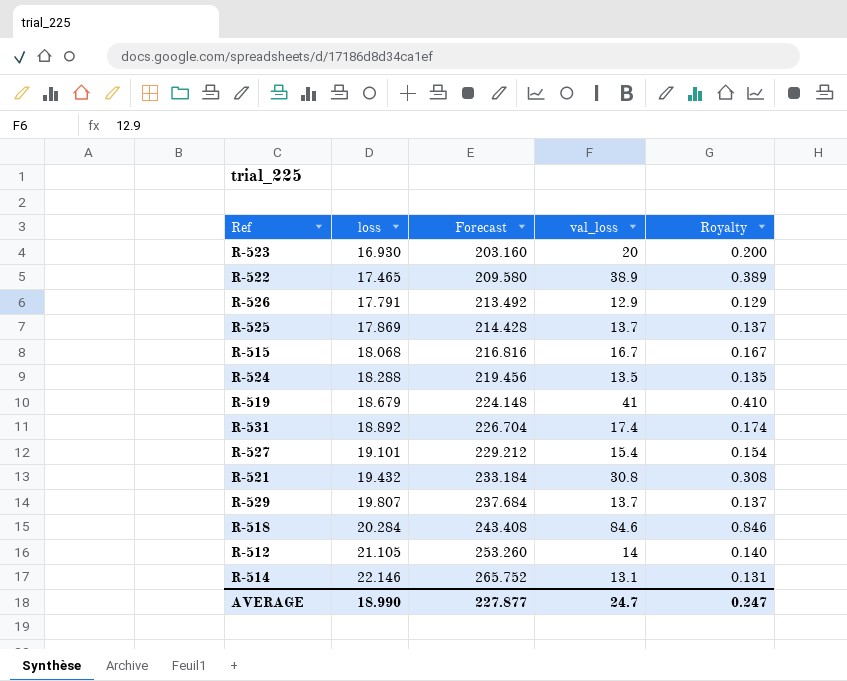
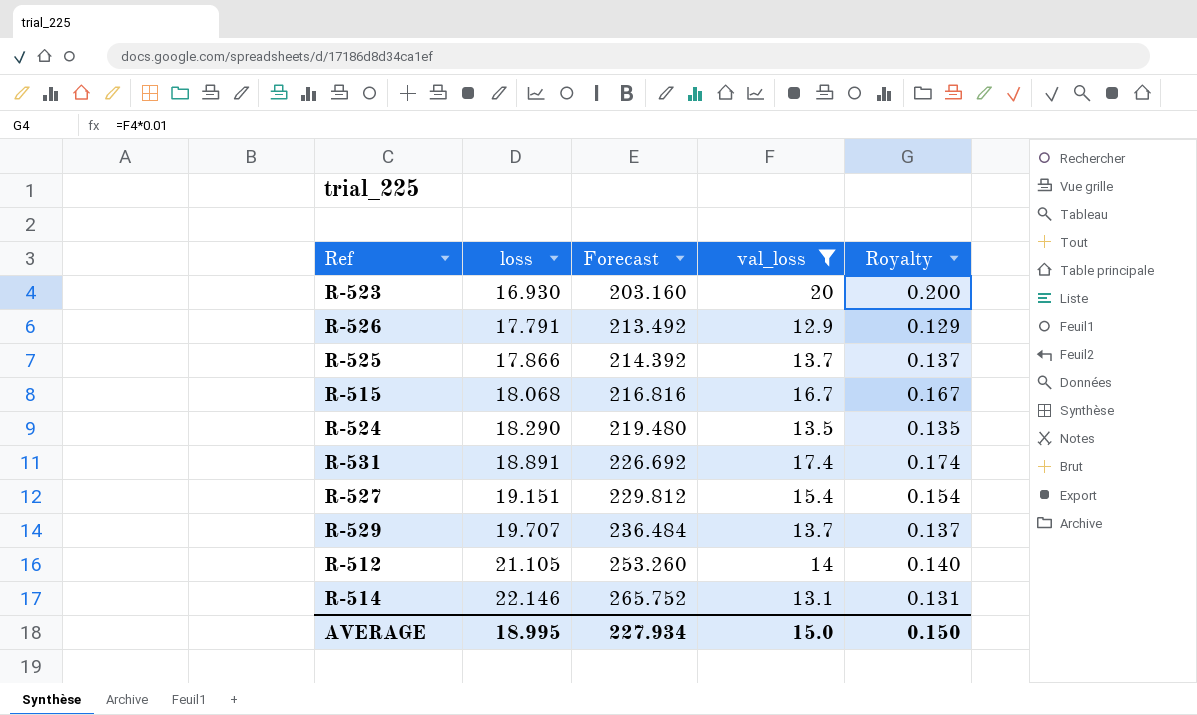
filter: none -> val_loss <= 20
R-525 | loss: 17.869 -> 17.866
R-525 | Forecast: 214.428 -> 214.392
R-524 | loss: 18.288 -> 18.290
R-524 | Forecast: 219.456 -> 219.480
R-531 | loss: 18.892 -> 18.891
R-531 | Forecast: 226.704 -> 226.692
R-527 | loss: 19.101 -> 19.151
R-527 | Forecast: 229.212 -> 229.812
R-529 | loss: 19.807 -> 19.707
R-529 | Forecast: 237.684 -> 236.484
AVERAGE | loss: 18.990 -> 18.995
AVERAGE | Forecast: 227.877 -> 227.934
AVERAGE | val_loss: 24.7 -> 15.0
AVERAGE | Royalty: 0.247 -> 0.150

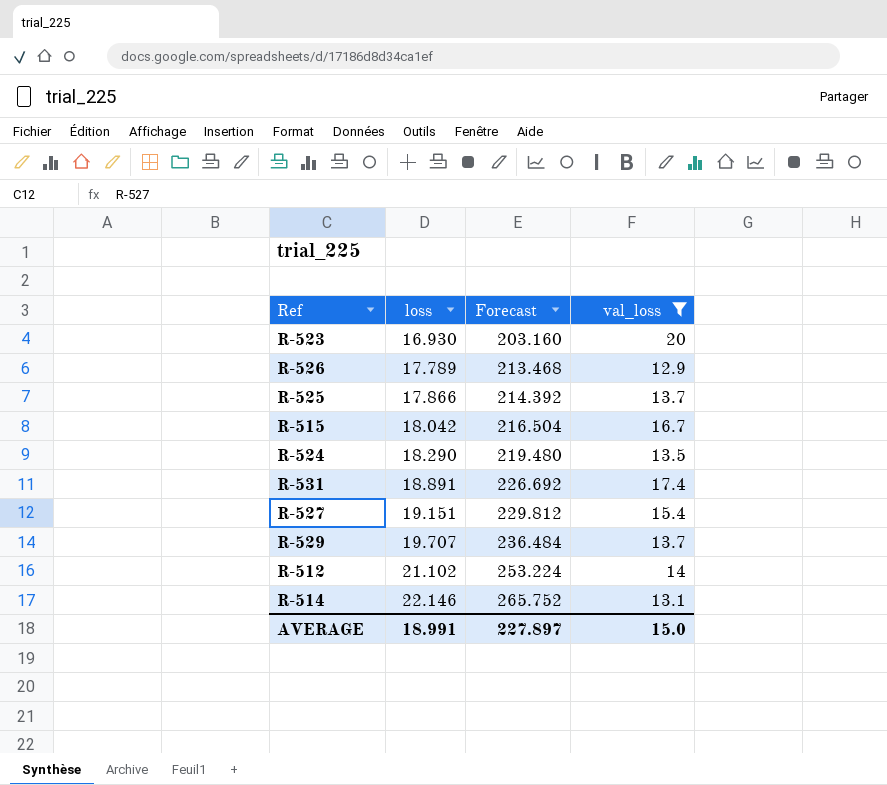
column Royalty | formula: [val_loss] * 0.01 -> none
R-526 | loss: 17.791 -> 17.789
R-526 | Forecast: 213.492 -> 213.468
R-515 | loss: 18.068 -> 18.042
R-515 | Forecast: 216.816 -> 216.504
R-512 | loss: 21.105 -> 21.102
R-512 | Forecast: 253.260 -> 253.224
AVERAGE | loss: 18.995 -> 18.991
AVERAGE | Forecast: 227.934 -> 227.897

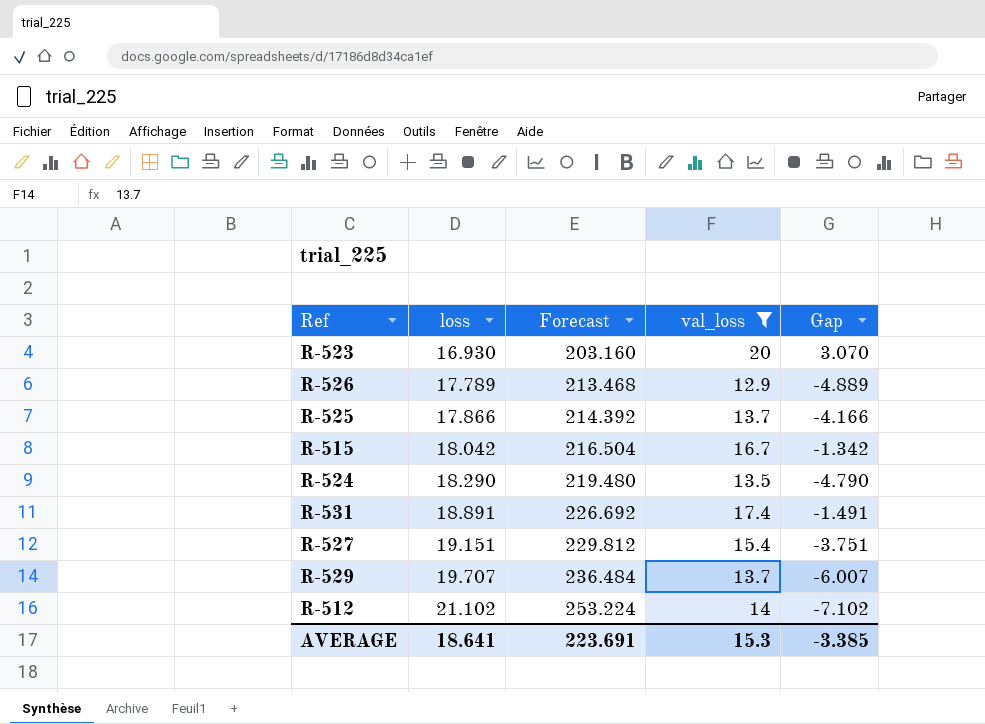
column Gap | formula: none -> [val_loss] - [loss]
row R-514: 22.146 | 265.752 | 13.1 -> none
AVERAGE | loss: 18.991 -> 18.641
AVERAGE | Forecast: 227.897 -> 223.691
AVERAGE | val_loss: 15.0 -> 15.3

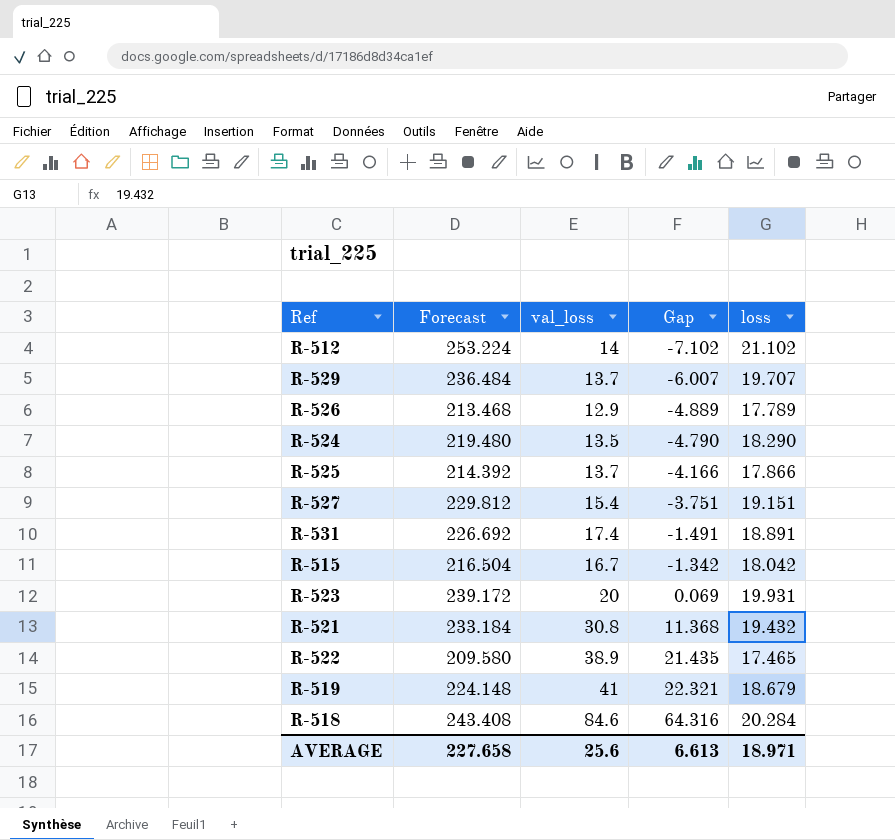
filter: val_loss <= 20 -> none
row order: loss ascending -> Gap ascending
column loss | position: 2 -> 5
R-523 | Forecast: 203.160 -> 239.172
R-523 | Gap: 3.070 -> 0.069
R-523 | loss: 16.930 -> 19.931
AVERAGE | Forecast: 223.691 -> 227.658
AVERAGE | val_loss: 15.3 -> 25.6
AVERAGE | Gap: -3.385 -> 6.613
AVERAGE | loss: 18.641 -> 18.971

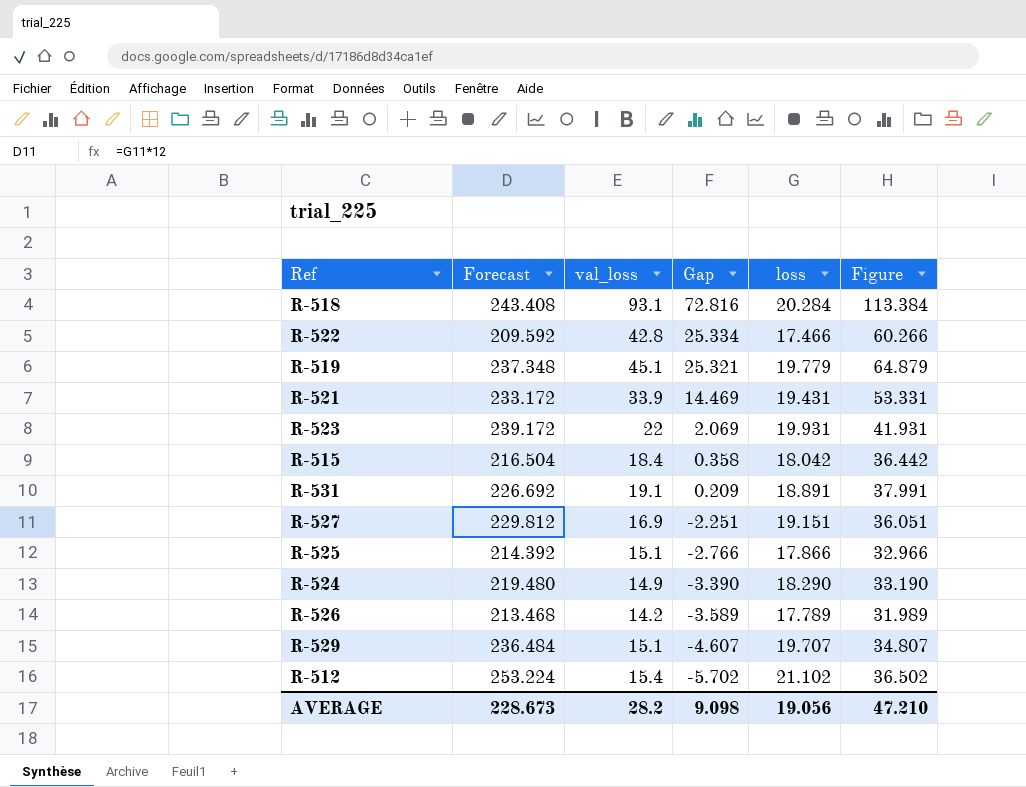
row order: Gap ascending -> Gap descending
column Figure | formula: none -> [val_loss] + [loss]
R-518 | val_loss: 84.6 -> 93.1
R-518 | Gap: 64.316 -> 72.816
R-522 | Forecast: 209.580 -> 209.592
R-522 | val_loss: 38.9 -> 42.8
R-522 | Gap: 21.435 -> 25.334
R-522 | loss: 17.465 -> 17.466
R-519 | Forecast: 224.148 -> 237.348
R-519 | val_loss: 41 -> 45.1
R-519 | Gap: 22.321 -> 25.321
R-519 | loss: 18.679 -> 19.779
R-521 | Forecast: 233.184 -> 233.172
R-521 | val_loss: 30.8 -> 33.9
R-521 | Gap: 11.368 -> 14.469
R-521 | loss: 19.432 -> 19.431
R-523 | val_loss: 20 -> 22
R-523 | Gap: 0.069 -> 2.069
R-515 | val_loss: 16.7 -> 18.4
R-515 | Gap: -1.342 -> 0.358
R-531 | val_loss: 17.4 -> 19.1
R-531 | Gap: -1.491 -> 0.209
R-527 | val_loss: 15.4 -> 16.9
R-527 | Gap: -3.751 -> -2.251
R-525 | val_loss: 13.7 -> 15.1
R-525 | Gap: -4.166 -> -2.766
R-524 | val_loss: 13.5 -> 14.9
R-524 | Gap: -4.790 -> -3.390
R-526 | val_loss: 12.9 -> 14.2
R-526 | Gap: -4.889 -> -3.589
R-529 | val_loss: 13.7 -> 15.1
R-529 | Gap: -6.007 -> -4.607
R-512 | val_loss: 14 -> 15.4
R-512 | Gap: -7.102 -> -5.702
AVERAGE | Forecast: 227.658 -> 228.673
AVERAGE | val_loss: 25.6 -> 28.2
AVERAGE | Gap: 6.613 -> 9.098
AVERAGE | loss: 18.971 -> 19.056

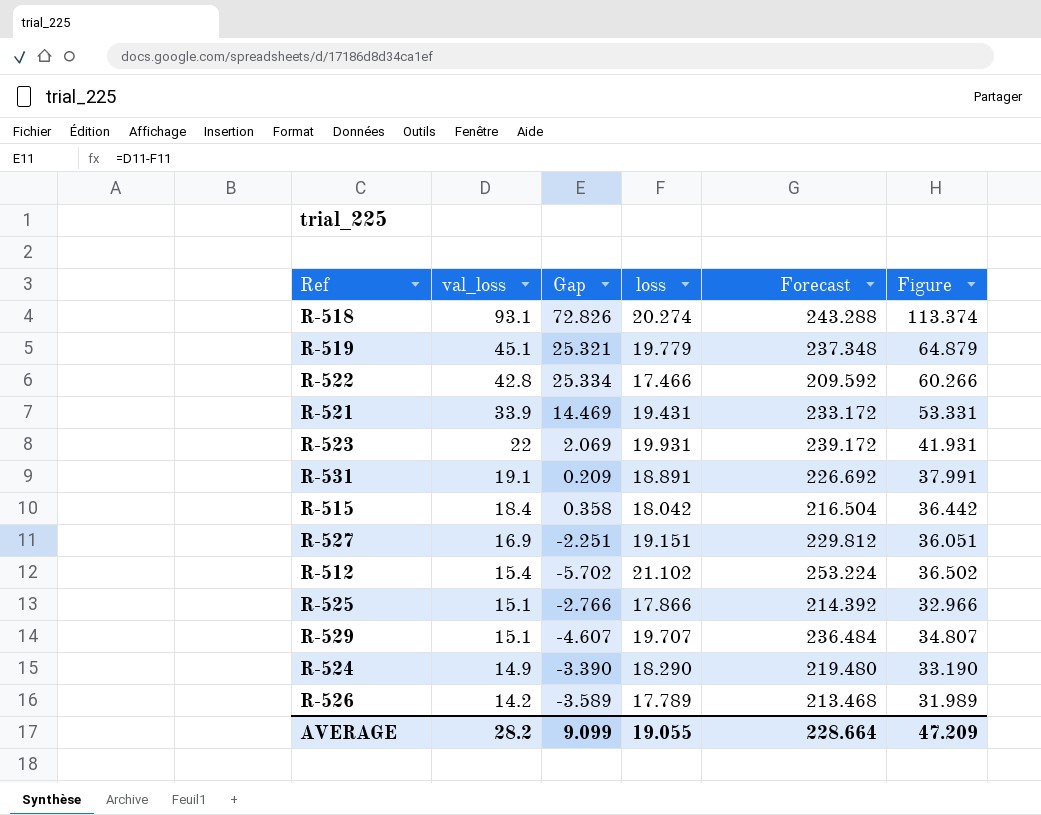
row order: Gap descending -> val_loss descending
column Forecast | position: 2 -> 5
R-518 | Gap: 72.816 -> 72.826
R-518 | loss: 20.284 -> 20.274
R-518 | Forecast: 243.408 -> 243.288
R-518 | Figure: 113.384 -> 113.374
AVERAGE | Gap: 9.098 -> 9.099
AVERAGE | loss: 19.056 -> 19.055
AVERAGE | Forecast: 228.673 -> 228.664
AVERAGE | Figure: 47.210 -> 47.209

